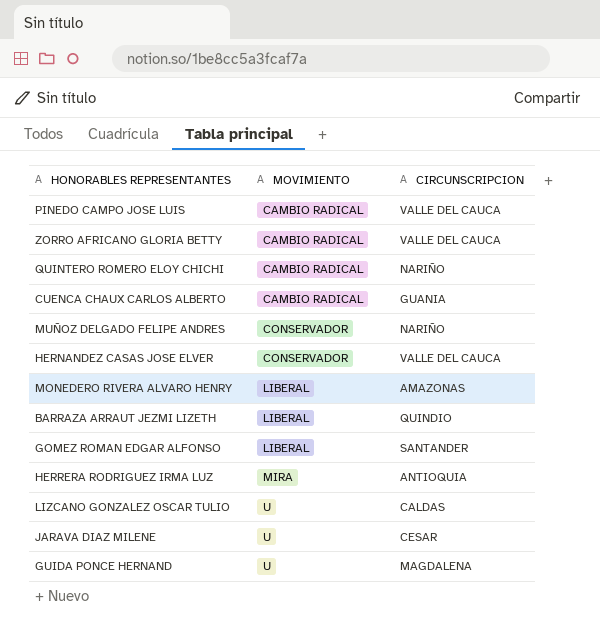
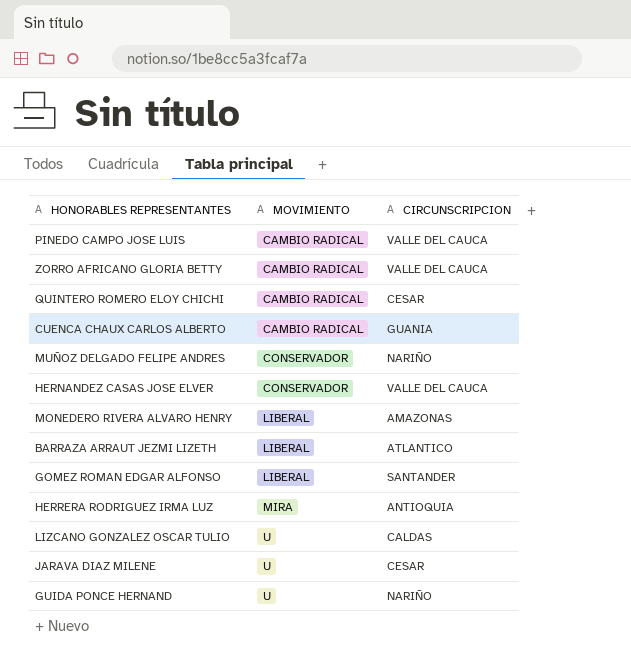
QUINTERO ROMERO ELOY CHICHI | CIRCUNSCRIPCION: NARIÑO -> CESAR
BARRAZA ARRAUT JEZMI LIZETH | CIRCUNSCRIPCION: QUINDIO -> ATLANTICO
GUIDA PONCE HERNAND | CIRCUNSCRIPCION: MAGDALENA -> NARIÑO

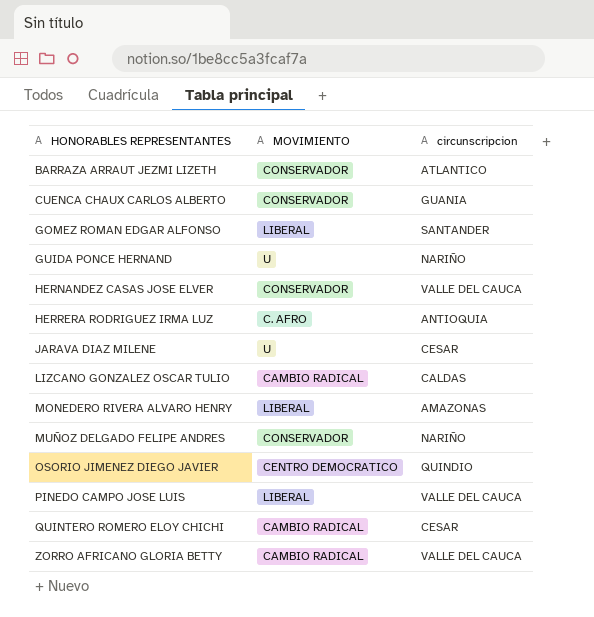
row order: MOVIMIENTO ascending -> HONORABLES REPRESENTANTES ascending
column name: CIRCUNSCRIPCION -> circunscripcion
BARRAZA ARRAUT JEZMI LIZETH | MOVIMIENTO: LIBERAL -> CONSERVADOR
CUENCA CHAUX CARLOS ALBERTO | MOVIMIENTO: CAMBIO RADICAL -> CONSERVADOR
HERRERA RODRIGUEZ IRMA LUZ | MOVIMIENTO: MIRA -> C. AFRO
LIZCANO GONZALEZ OSCAR TULIO | MOVIMIENTO: U -> CAMBIO RADICAL
row OSORIO JIMENEZ DIEGO JAVIER: none -> CENTRO DEMOCRATICO | QUINDIO
PINEDO CAMPO JOSE LUIS | MOVIMIENTO: CAMBIO RADICAL -> LIBERAL

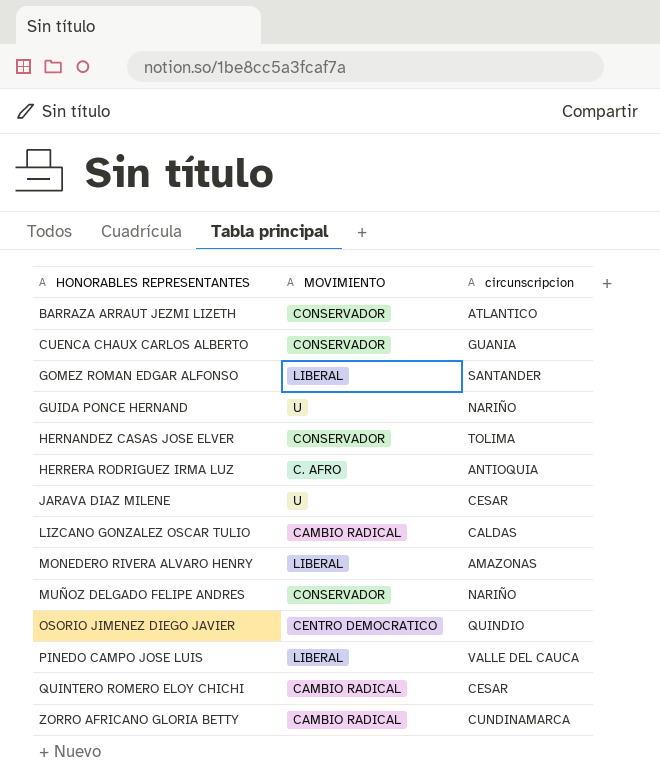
HERNANDEZ CASAS JOSE ELVER | circunscripcion: VALLE DEL CAUCA -> TOLIMA
ZORRO AFRICANO GLORIA BETTY | circunscripcion: VALLE DEL CAUCA -> CUNDINAMARCA

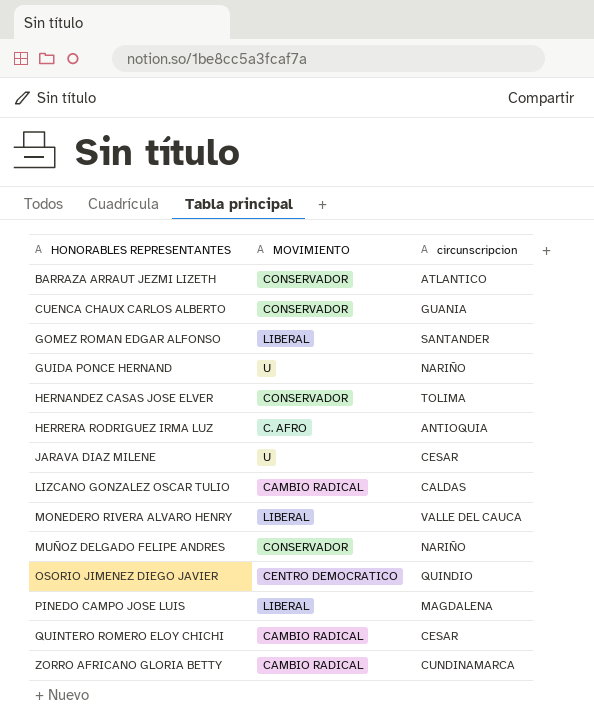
MONEDERO RIVERA ALVARO HENRY | circunscripcion: AMAZONAS -> VALLE DEL CAUCA
PINEDO CAMPO JOSE LUIS | circunscripcion: VALLE DEL CAUCA -> MAGDALENA

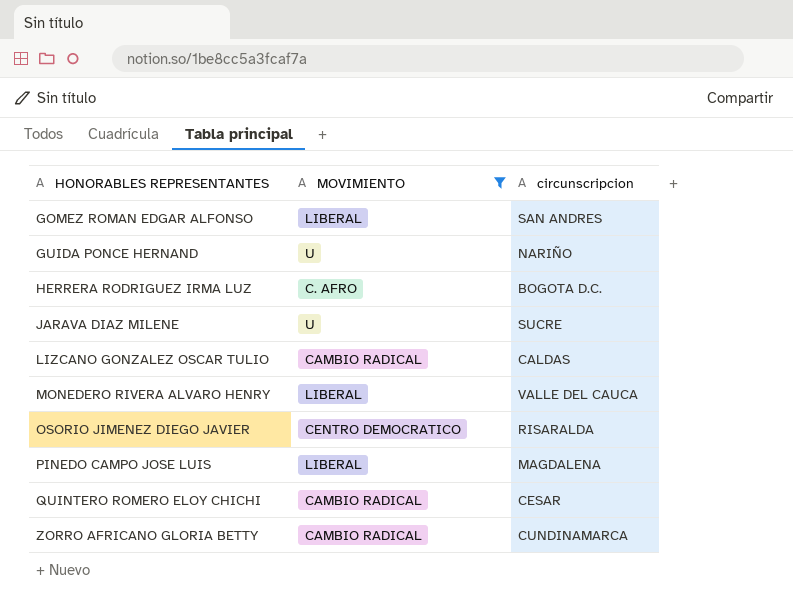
filter: none -> MOVIMIENTO != CONSERVADOR
GOMEZ ROMAN EDGAR ALFONSO | circunscripcion: SANTANDER -> SAN ANDRES
HERRERA RODRIGUEZ IRMA LUZ | circunscripcion: ANTIOQUIA -> BOGOTA D.C.
JARAVA DIAZ MILENE | circunscripcion: CESAR -> SUCRE
OSORIO JIMENEZ DIEGO JAVIER | circunscripcion: QUINDIO -> RISARALDA

